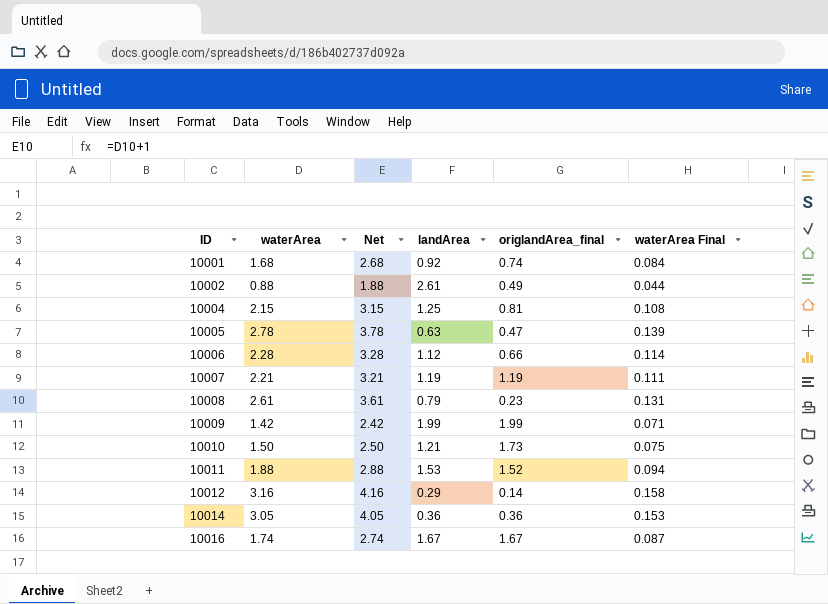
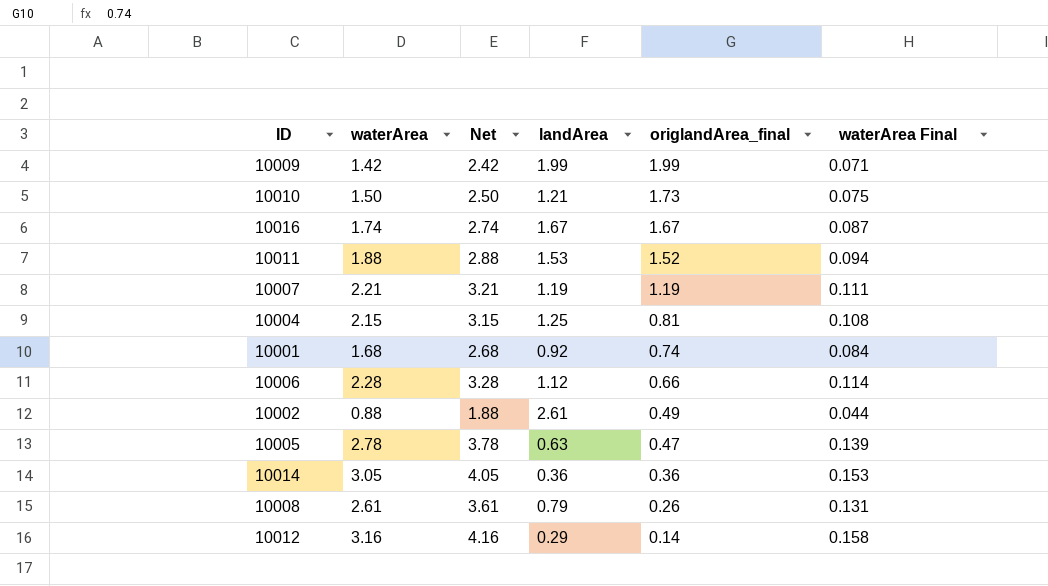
row order: ID ascending -> origlandArea_final descending
10008 | origlandArea_final: 0.23 -> 0.26

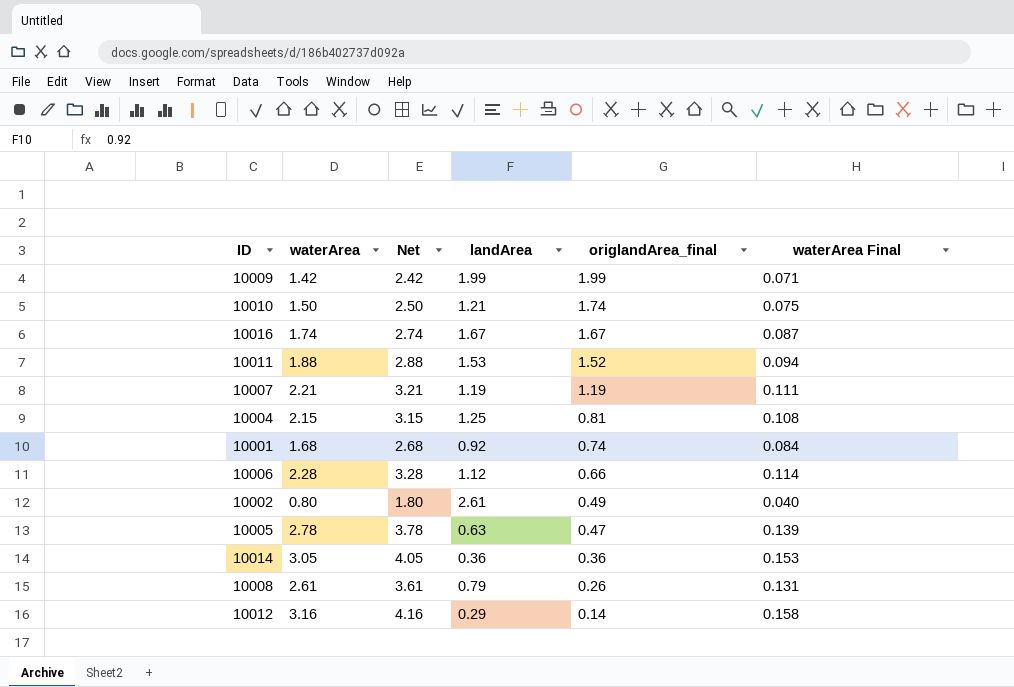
10010 | origlandArea_final: 1.73 -> 1.74
10002 | waterArea: 0.88 -> 0.80
10002 | Net: 1.88 -> 1.80
10002 | waterArea Final: 0.044 -> 0.040

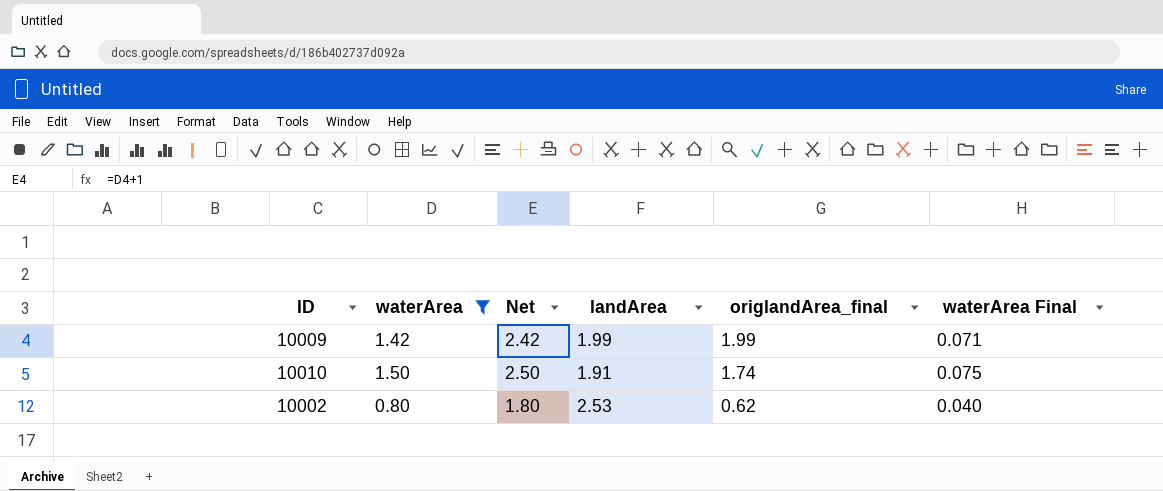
filter: none -> waterArea <= 1.50
10010 | landArea: 1.21 -> 1.91
10002 | landArea: 2.61 -> 2.53
10002 | origlandArea_final: 0.49 -> 0.62

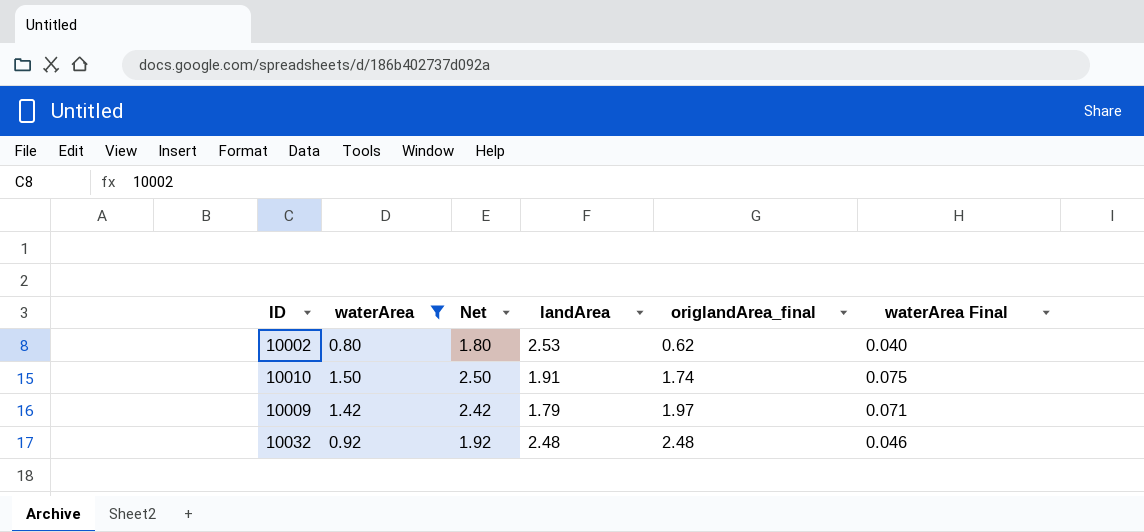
row order: origlandArea_final descending -> origlandArea_final ascending
10009 | landArea: 1.99 -> 1.79
10009 | origlandArea_final: 1.99 -> 1.97
row 10032: none -> 0.92 | 1.92 | 2.48 | 2.48 | 0.046

